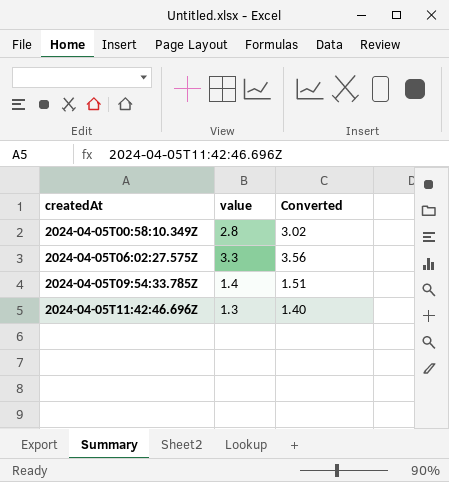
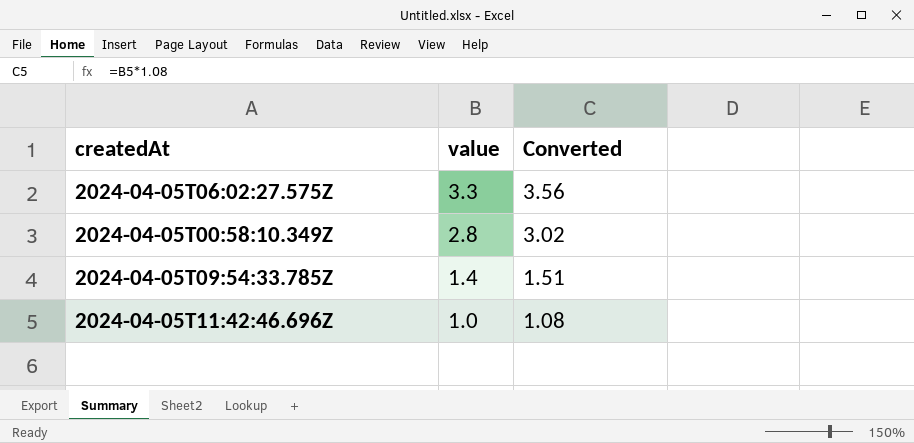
row order: createdAt ascending -> value descending
2024-04-05T11:42:46.696Z | value: 1.3 -> 1.0
2024-04-05T11:42:46.696Z | Converted: 1.40 -> 1.08

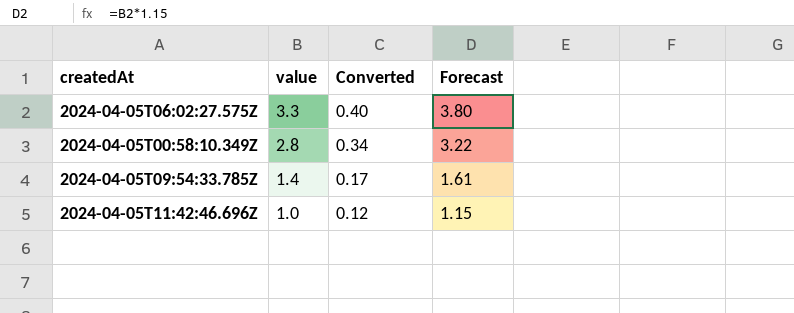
column Converted | formula: [value] * 1.08 -> [value] * 0.12
column Forecast | formula: none -> [value] * 1.15

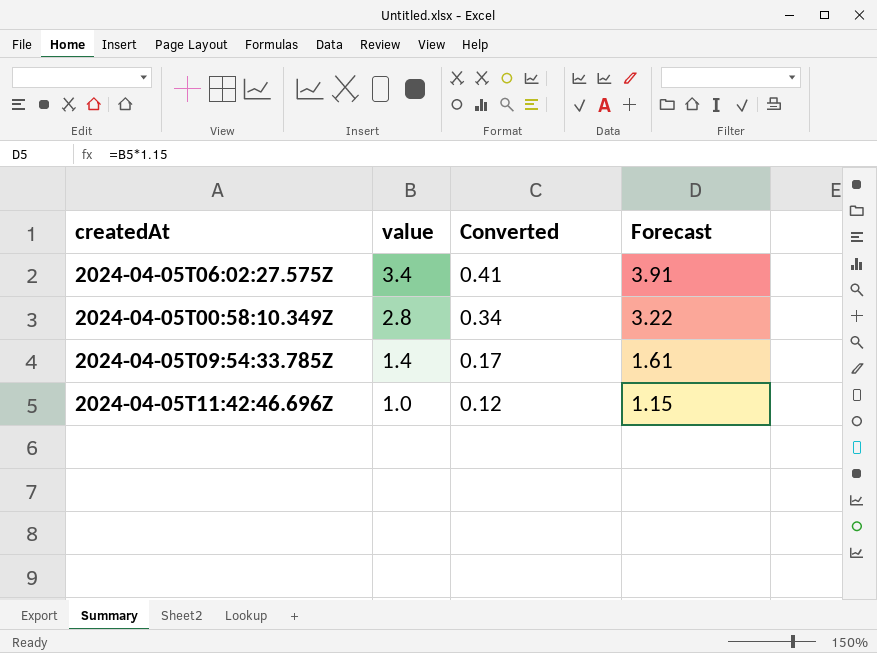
2024-04-05T06:02:27.575Z | value: 3.3 -> 3.4
2024-04-05T06:02:27.575Z | Converted: 0.40 -> 0.41
2024-04-05T06:02:27.575Z | Forecast: 3.80 -> 3.91

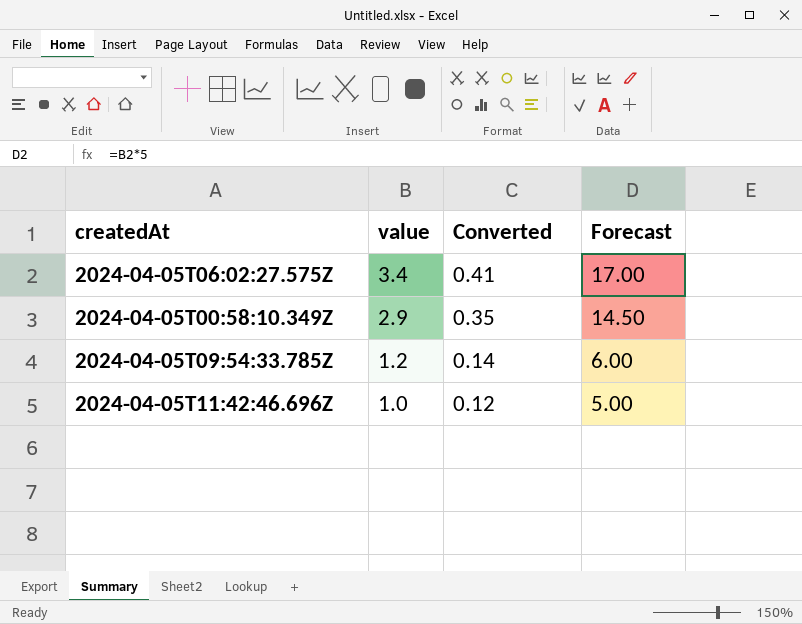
column Forecast | formula: [value] * 1.15 -> [value] * 5
2024-04-05T00:58:10.349Z | value: 2.8 -> 2.9
2024-04-05T00:58:10.349Z | Converted: 0.34 -> 0.35
2024-04-05T09:54:33.785Z | value: 1.4 -> 1.2
2024-04-05T09:54:33.785Z | Converted: 0.17 -> 0.14

